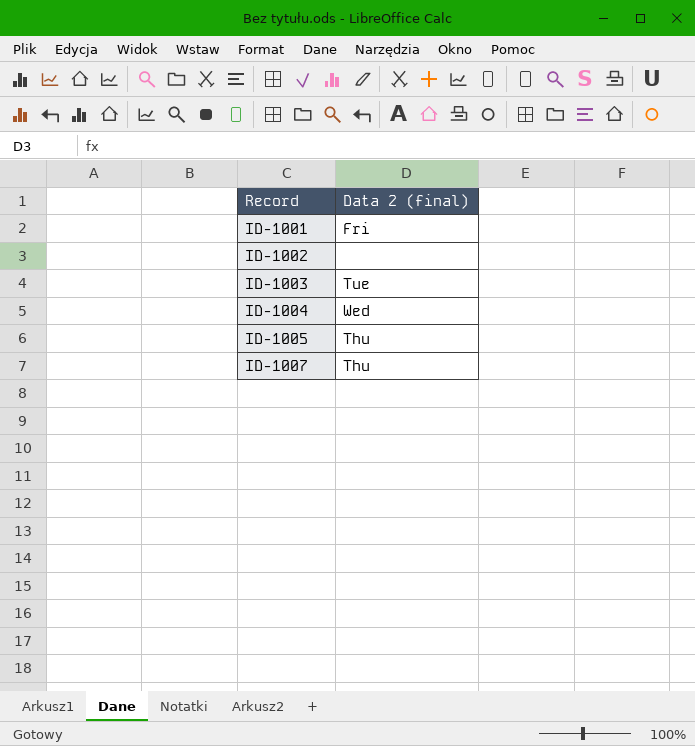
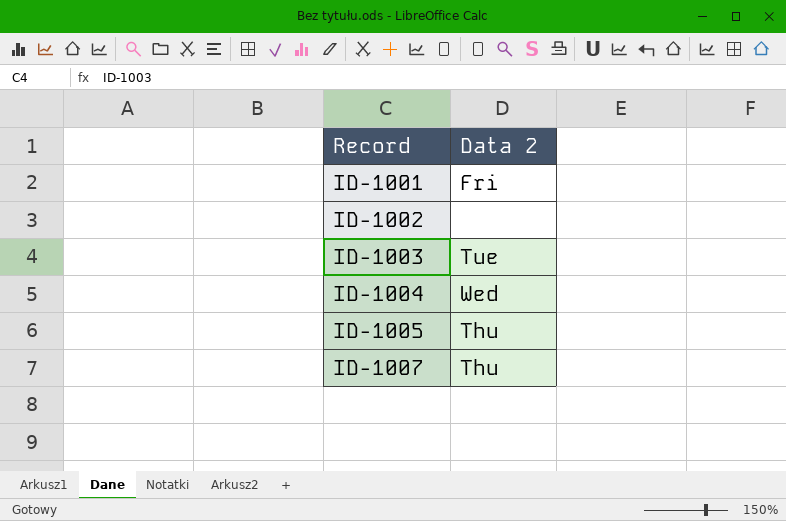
column name: Data 2 (final) -> Data 2

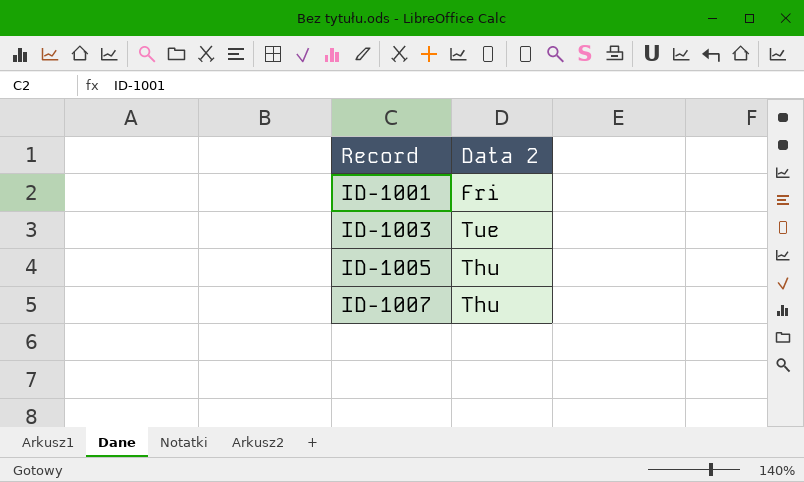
row ID-1002: none -> none
row ID-1004: Wed -> none

